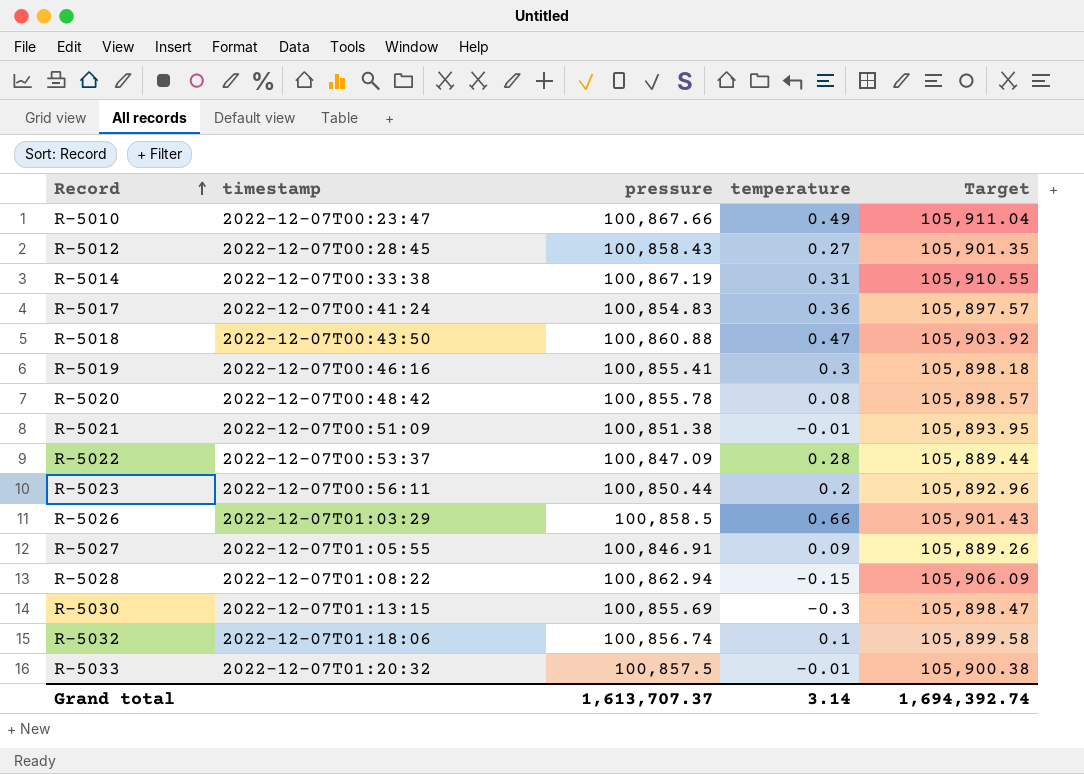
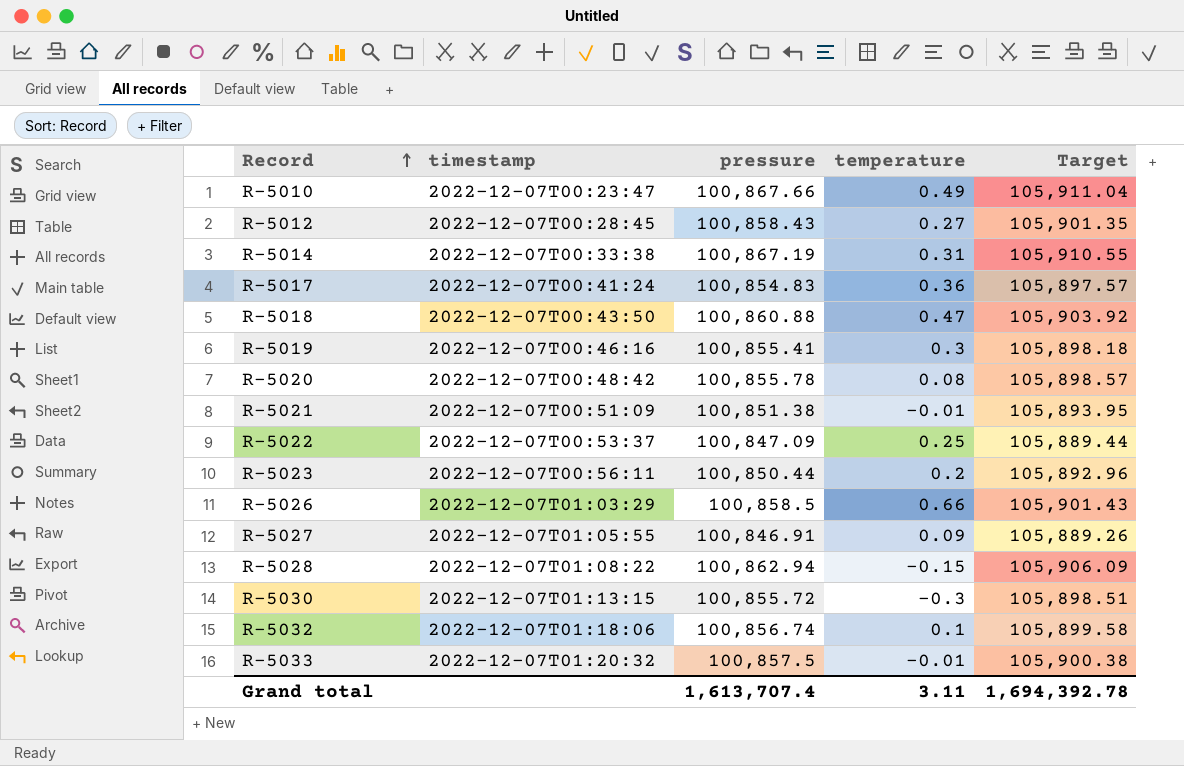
R-5022 | temperature: 0.28 -> 0.25
R-5030 | pressure: 100,855.69 -> 100,855.72
R-5030 | Target: 105,898.47 -> 105,898.51
Grand total | pressure: 1,613,707.37 -> 1,613,707.4
Grand total | temperature: 3.14 -> 3.11
Grand total | Target: 1,694,392.74 -> 1,694,392.78

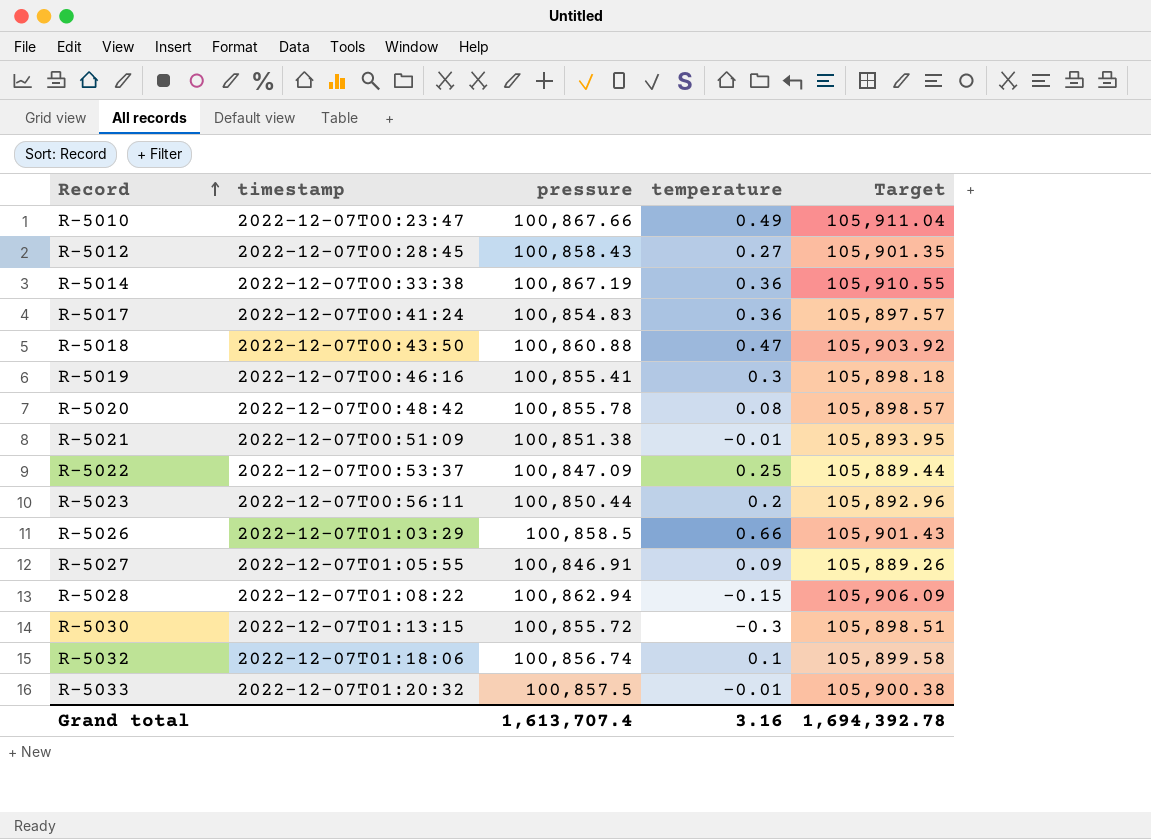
R-5014 | temperature: 0.31 -> 0.36
Grand total | temperature: 3.11 -> 3.16

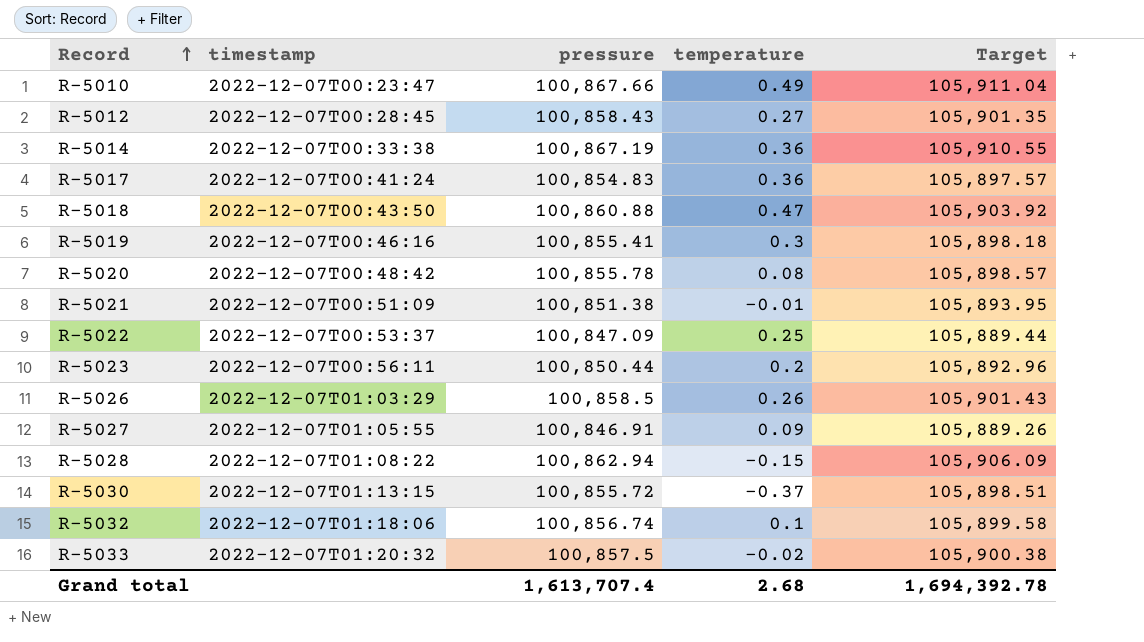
R-5026 | temperature: 0.66 -> 0.26
R-5030 | temperature: -0.3 -> -0.37
R-5033 | temperature: -0.01 -> -0.02
Grand total | temperature: 3.16 -> 2.68

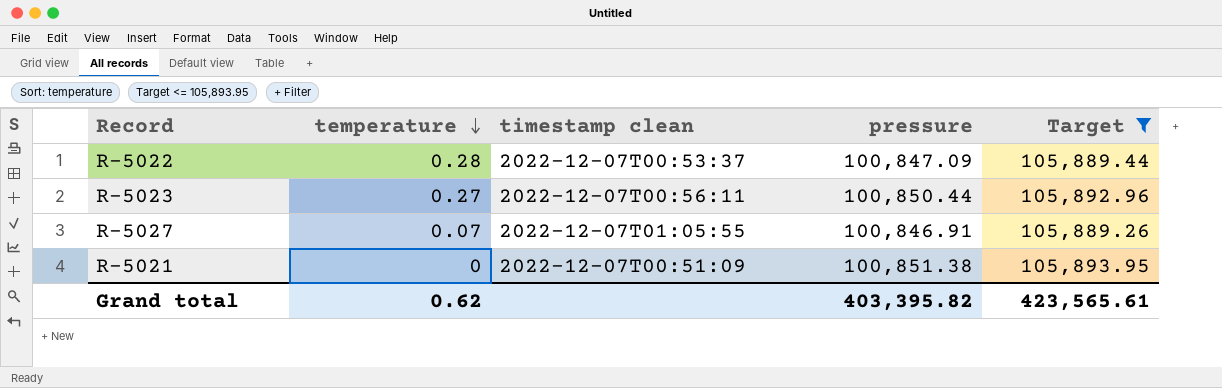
filter: none -> Target <= 105,893.95
row order: Record ascending -> temperature descending
column temperature | position: 4 -> 2
column name: timestamp -> timestamp clean
R-5022 | temperature: 0.25 -> 0.28
R-5023 | temperature: 0.2 -> 0.27
R-5027 | temperature: 0.09 -> 0.07
R-5021 | temperature: -0.01 -> 0
Grand total | temperature: 2.68 -> 0.62
Grand total | pressure: 1,613,707.4 -> 403,395.82
Grand total | Target: 1,694,392.78 -> 423,565.61

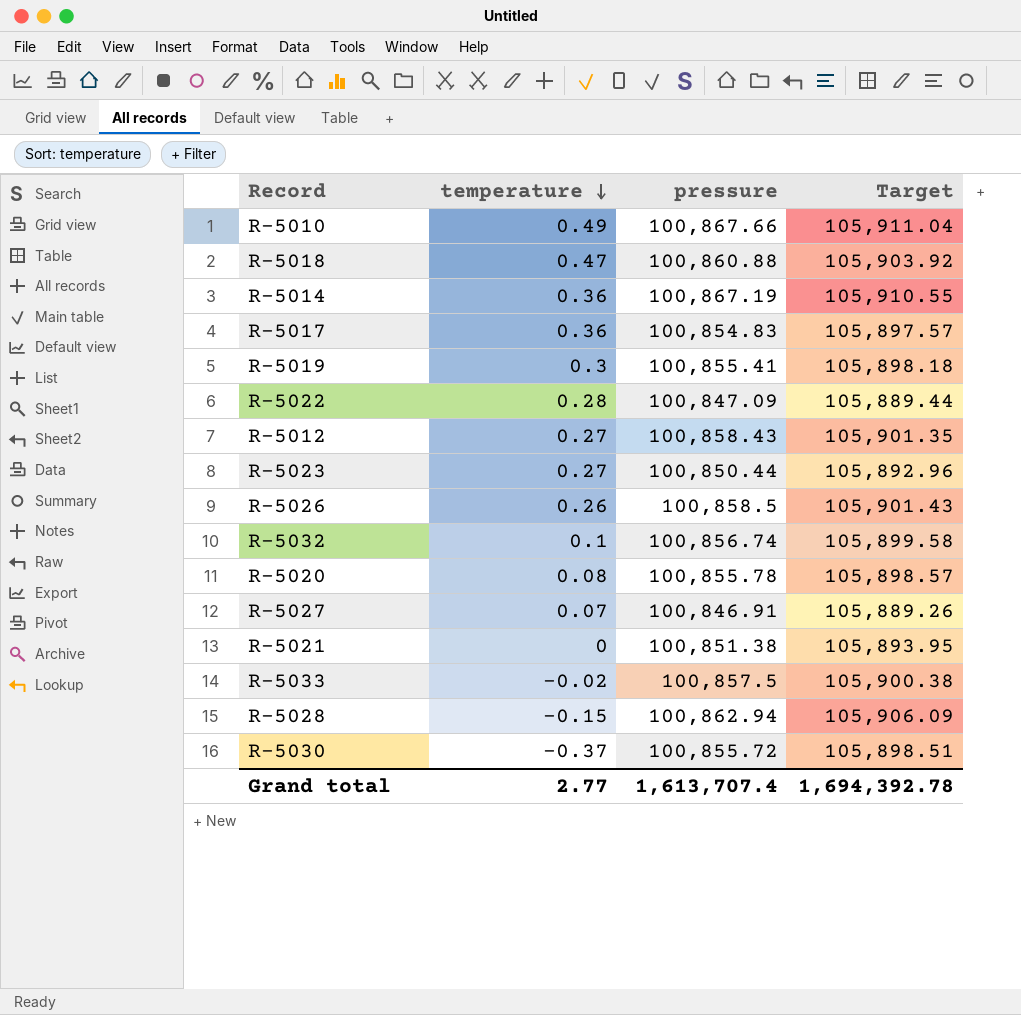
filter: Target <= 105,893.95 -> none
column timestamp clean | position: 3 -> none
Grand total | temperature: 0.62 -> 2.77
Grand total | pressure: 403,395.82 -> 1,613,707.4
Grand total | Target: 423,565.61 -> 1,694,392.78

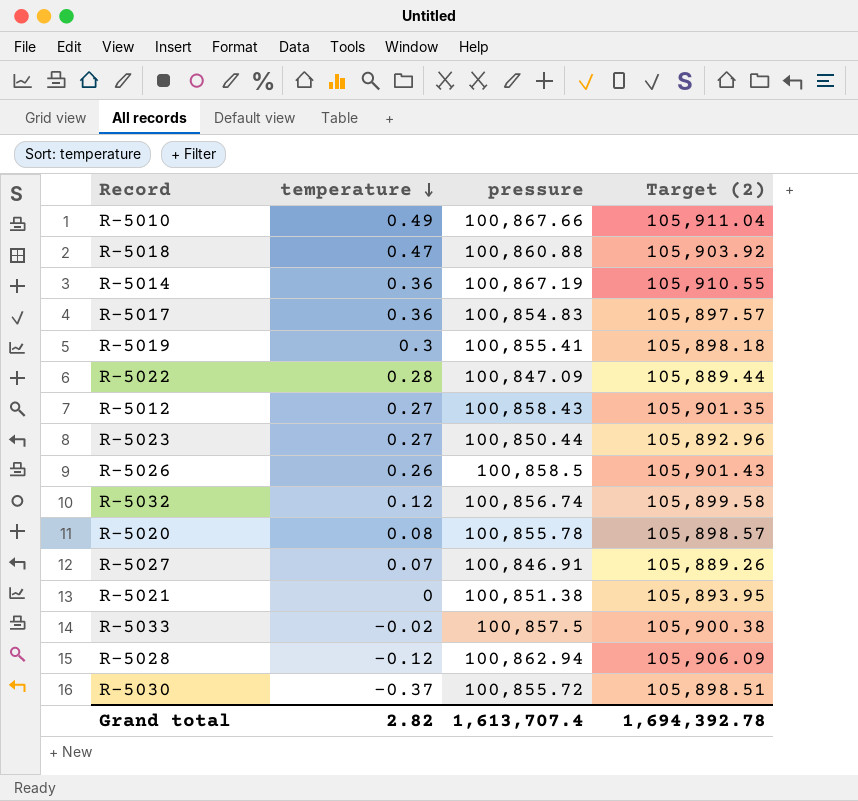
column name: Target -> Target (2)
R-5032 | temperature: 0.1 -> 0.12
R-5028 | temperature: -0.15 -> -0.12
Grand total | temperature: 2.77 -> 2.82

